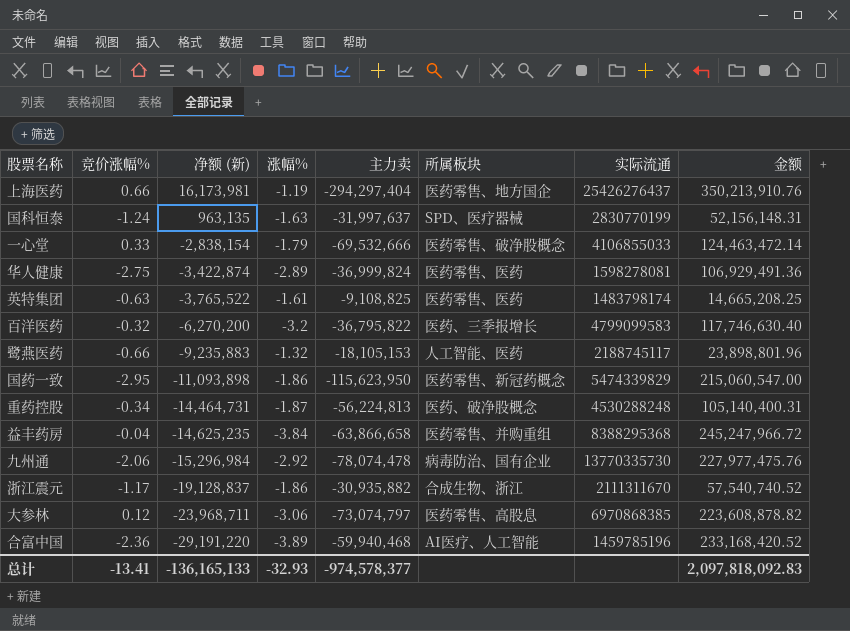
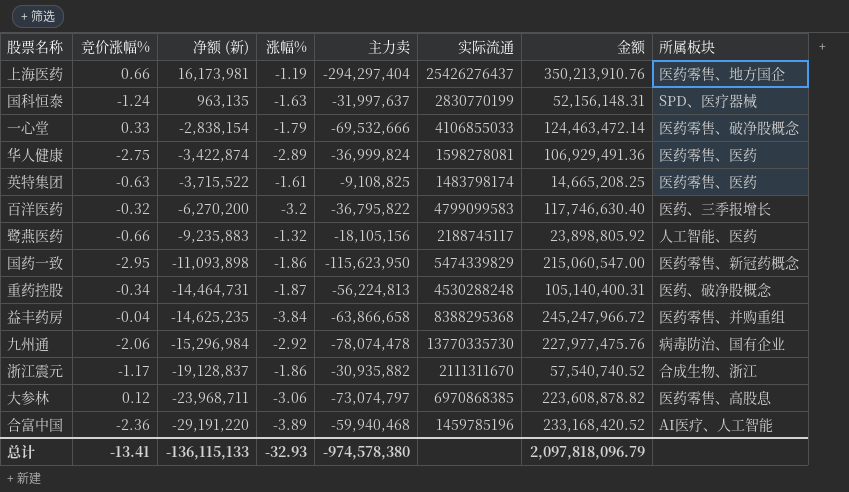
column 所属板块 | position: 6 -> 8
英特集团 | 净额 (新): -3,765,522 -> -3,715,522
鹭燕医药 | 主力卖: -18,105,153 -> -18,105,156
鹭燕医药 | 金额: 23,898,801.96 -> 23,898,805.92
总计 | 净额 (新): -136,165,133 -> -136,115,133
总计 | 主力卖: -974,578,377 -> -974,578,380
总计 | 金额: 2,097,818,092.83 -> 2,097,818,096.79

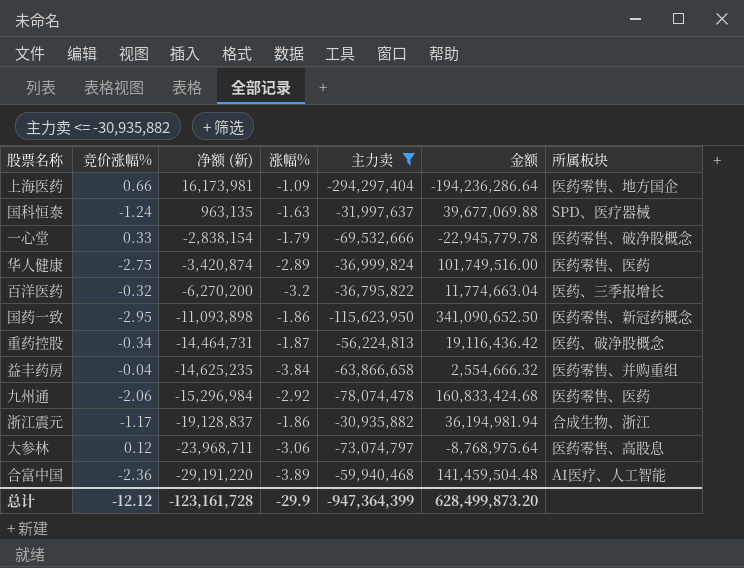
filter: none -> 主力卖 <= -30,935,882
column 实际流通 | position: 6 -> none
column 金额 | formula: [涨幅%] * [主力卖] -> [竞价涨幅%] * [主力卖]
上海医药 | 涨幅%: -1.19 -> -1.09
华人健康 | 净额 (新): -3,422,874 -> -3,420,874
九州通 | 所属板块: 病毒防治、国有企业 -> 医药零售、医药
总计 | 竞价涨幅%: -13.41 -> -12.12
总计 | 净额 (新): -136,115,133 -> -123,161,728
总计 | 涨幅%: -32.93 -> -29.9
总计 | 主力卖: -974,578,380 -> -947,364,399
总计 | 金额: 2,097,818,096.79 -> 628,499,873.20

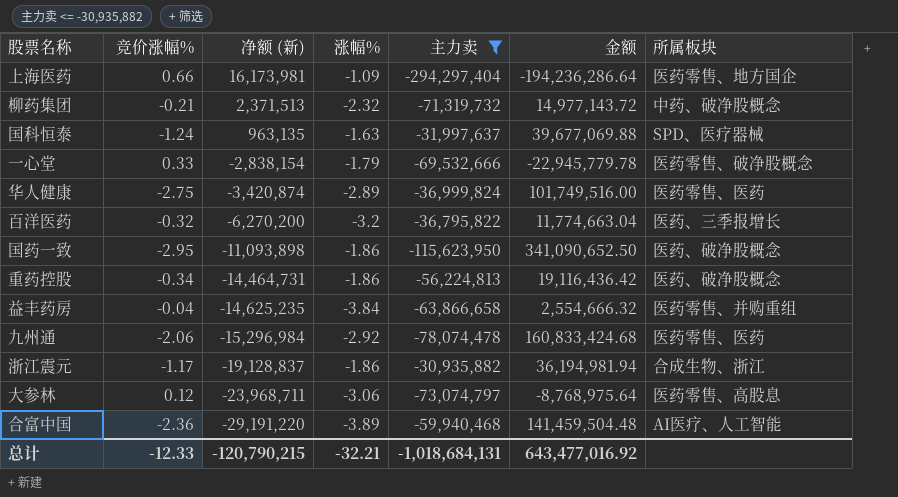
row 柳药集团: none -> -0.21 | 2,371,513 | -2.32 | -71,319,732 | 14,977,143.72 | 中药、破净股概念
国药一致 | 所属板块: 医药零售、新冠药概念 -> 医药、破净股概念
重药控股 | 涨幅%: -1.87 -> -1.86
总计 | 竞价涨幅%: -12.12 -> -12.33
总计 | 净额 (新): -123,161,728 -> -120,790,215
总计 | 涨幅%: -29.9 -> -32.21
总计 | 主力卖: -947,364,399 -> -1,018,684,131
总计 | 金额: 628,499,873.20 -> 643,477,016.92

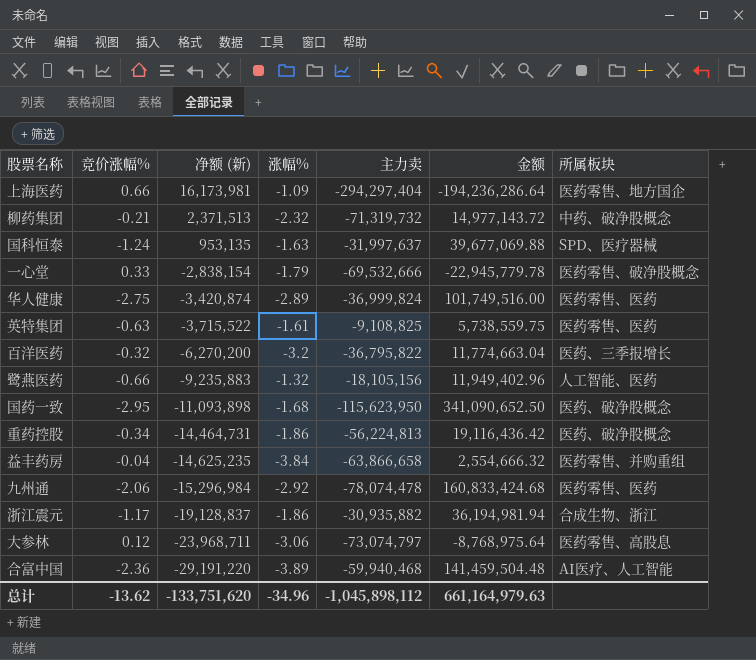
filter: 主力卖 <= -30,935,882 -> none
国科恒泰 | 净额 (新): 963,135 -> 953,135
国药一致 | 涨幅%: -1.86 -> -1.68
总计 | 竞价涨幅%: -12.33 -> -13.62
总计 | 净额 (新): -120,790,215 -> -133,751,620
总计 | 涨幅%: -32.21 -> -34.96
总计 | 主力卖: -1,018,684,131 -> -1,045,898,112
总计 | 金额: 643,477,016.92 -> 661,164,979.63

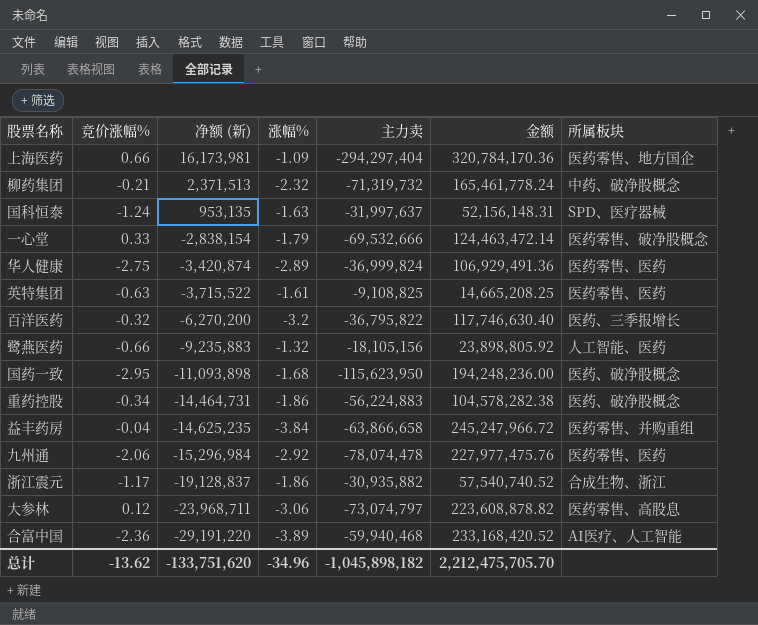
column 金额 | formula: [竞价涨幅%] * [主力卖] -> [涨幅%] * [主力卖]
重药控股 | 主力卖: -56,224,813 -> -56,224,883
总计 | 主力卖: -1,045,898,112 -> -1,045,898,182
总计 | 金额: 661,164,979.63 -> 2,212,475,705.70

